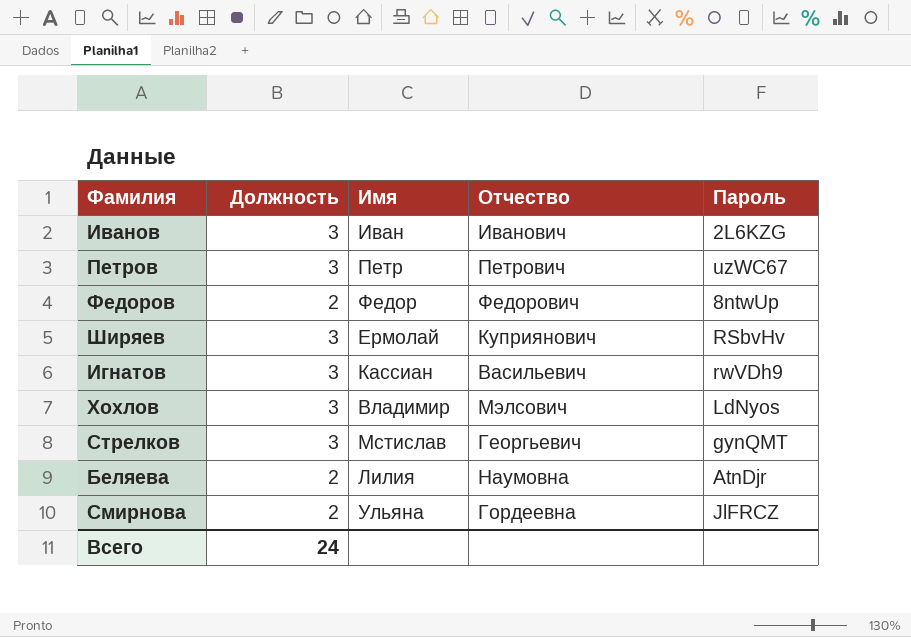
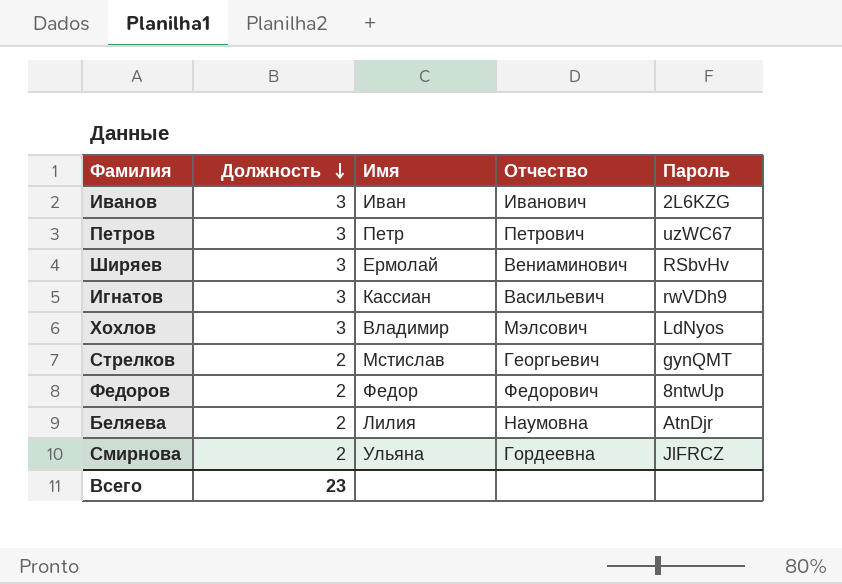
row order: none -> Должность descending
Ширяев | Отчество: Куприянович -> Вениаминович
Стрелков | Должность: 3 -> 2
Всего | Должность: 24 -> 23

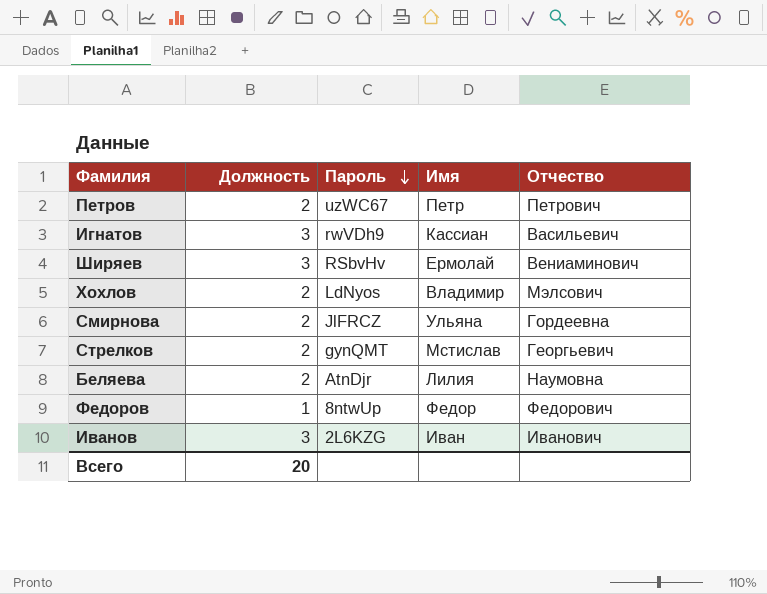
row order: Должность descending -> Пароль descending
column Пароль | position: 5 -> 3
Петров | Должность: 3 -> 2
Хохлов | Должность: 3 -> 2
Федоров | Должность: 2 -> 1
Всего | Должность: 23 -> 20

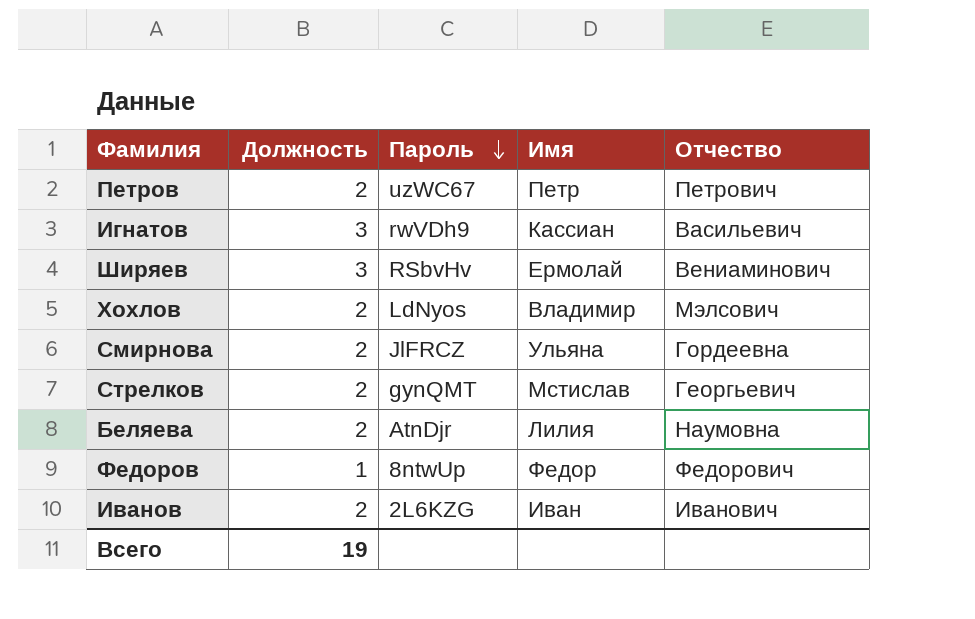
Иванов | Должность: 3 -> 2
Всего | Должность: 20 -> 19

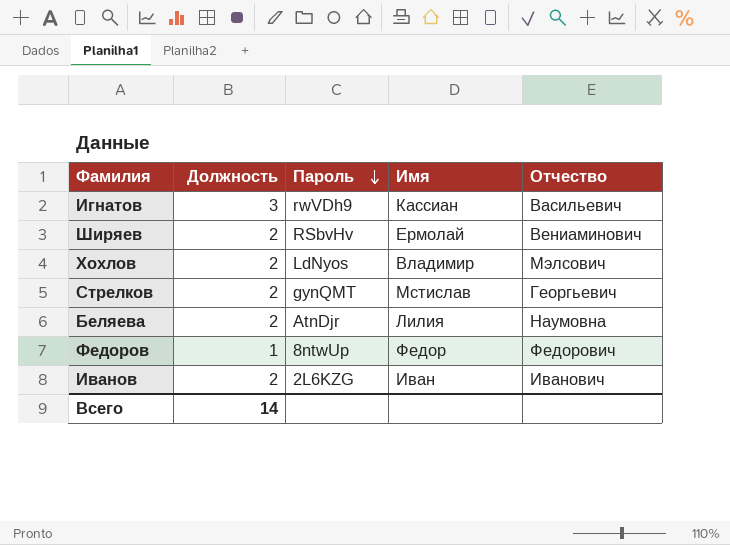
row Петров: 2 | uzWC67 | Петр | Петрович -> none
row Смирнова: 2 | JlFRCZ | Ульяна | Гордеевна -> none
Ширяев | Должность: 3 -> 2
Всего | Должность: 19 -> 14

